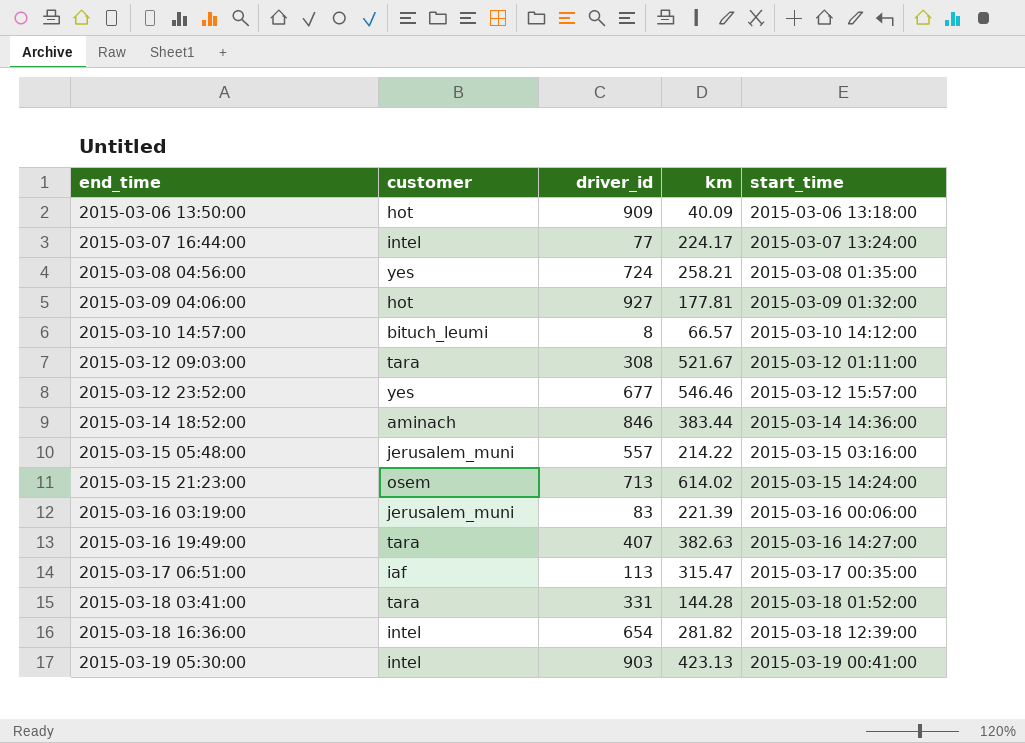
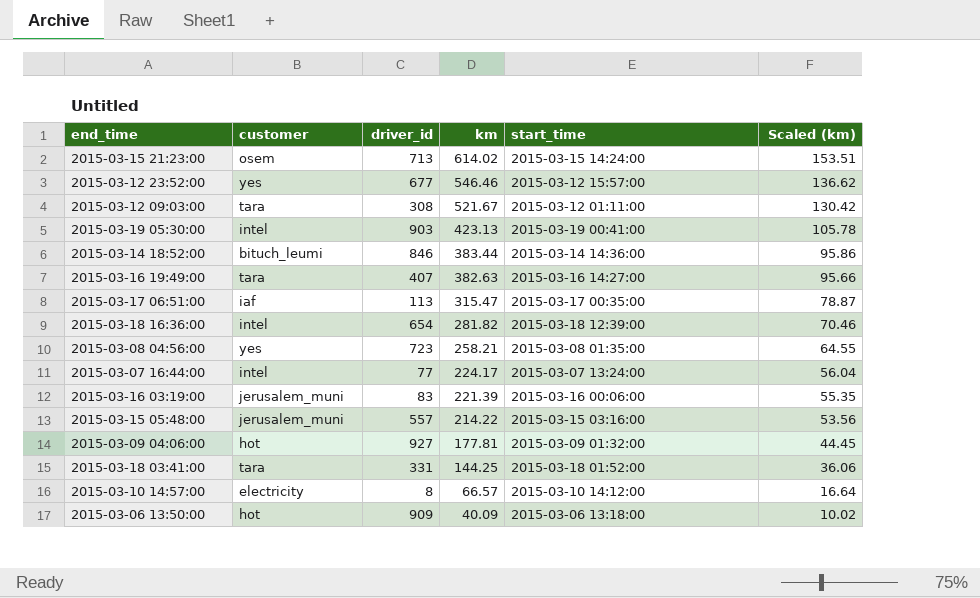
row order: end_time ascending -> km descending
column Scaled (km) | formula: none -> [km] * 0.25
2015-03-14 18:52:00 | customer: aminach -> bituch_leumi
2015-03-08 04:56:00 | driver_id: 724 -> 723
2015-03-18 03:41:00 | km: 144.28 -> 144.25
2015-03-10 14:57:00 | customer: bituch_leumi -> electricity

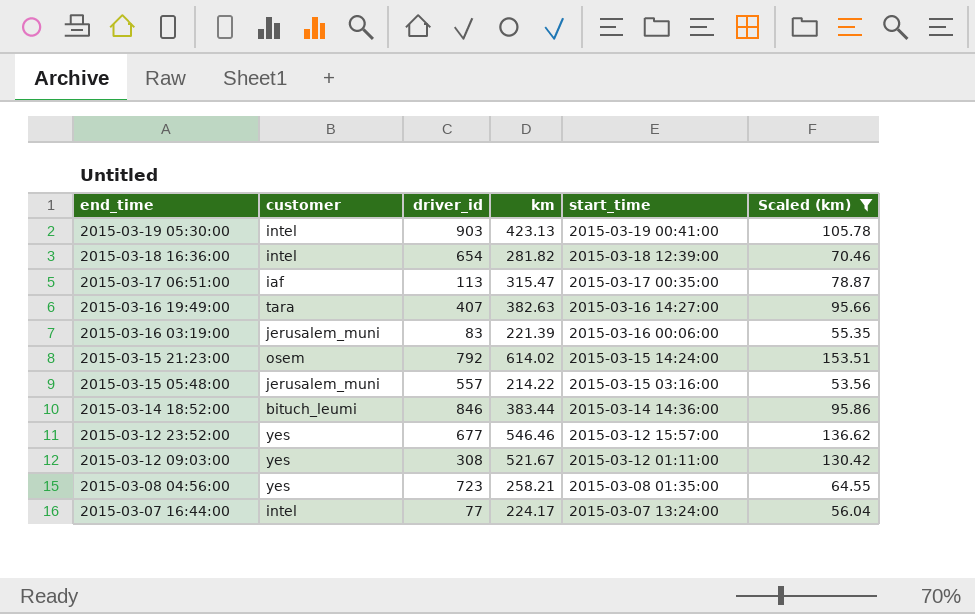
filter: none -> Scaled (km) >= 53.56
row order: km descending -> end_time descending
2015-03-15 21:23:00 | driver_id: 713 -> 792
2015-03-12 09:03:00 | customer: tara -> yes

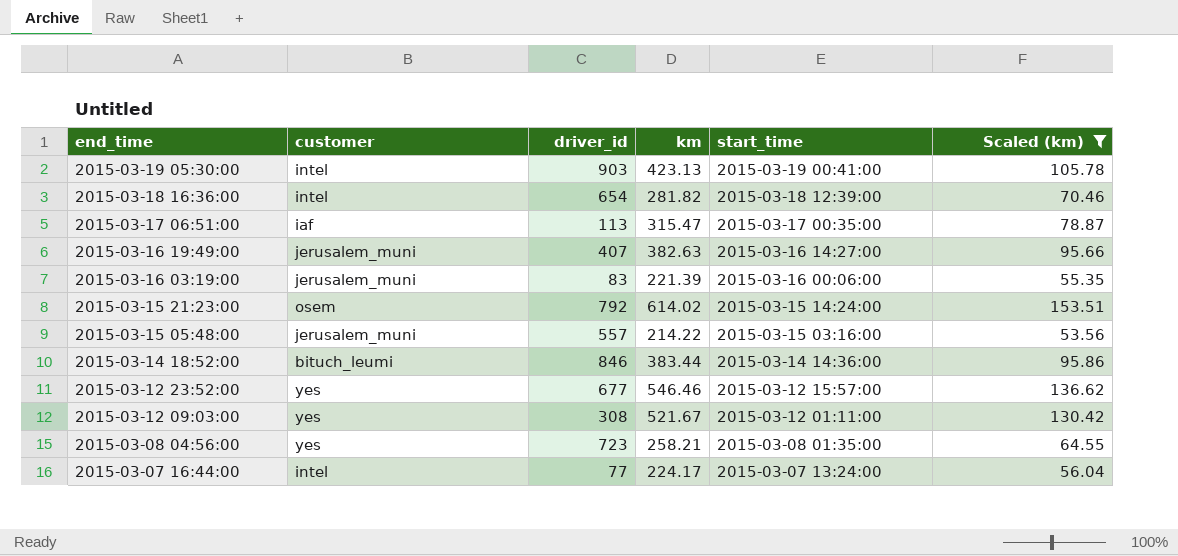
2015-03-16 19:49:00 | customer: tara -> jerusalem_muni

